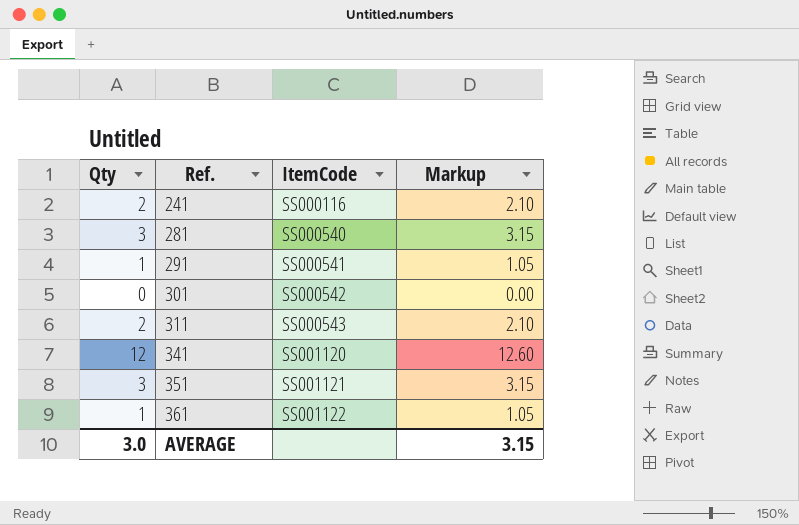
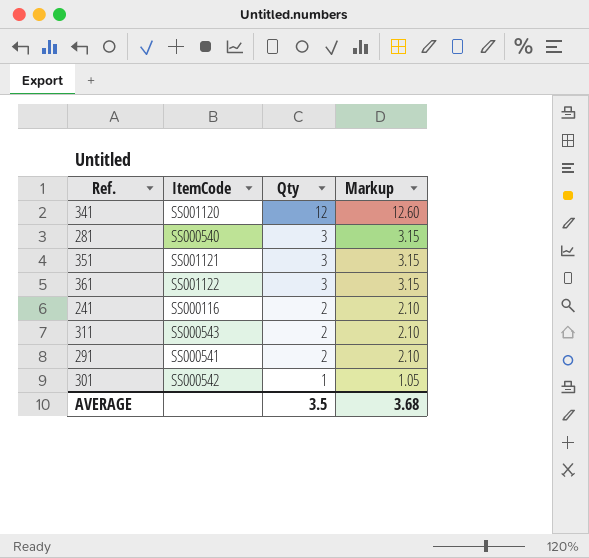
row order: Ref. ascending -> Qty descending
column Qty | position: 1 -> 3
361 | Qty: 1 -> 3
361 | Markup: 1.05 -> 3.15
291 | Qty: 1 -> 2
291 | Markup: 1.05 -> 2.10
301 | Qty: 0 -> 1
301 | Markup: 0.00 -> 1.05
AVERAGE | Qty: 3.0 -> 3.5
AVERAGE | Markup: 3.15 -> 3.68

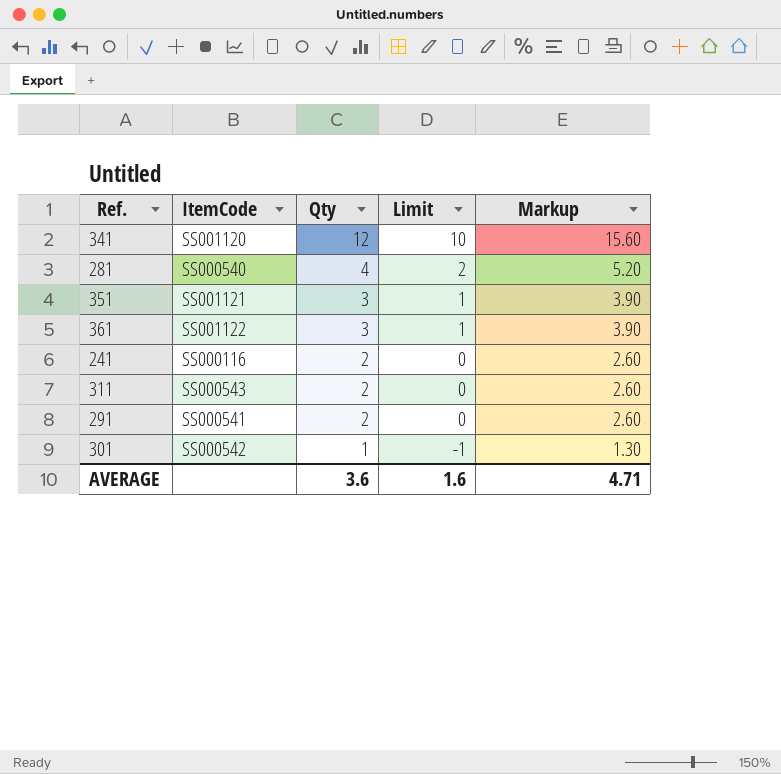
column Limit | formula: none -> [Qty] - 2
column Markup | formula: [Qty] * 1.05 -> [Qty] * 1.3
281 | Qty: 3 -> 4
AVERAGE | Qty: 3.5 -> 3.6
AVERAGE | Markup: 3.68 -> 4.71

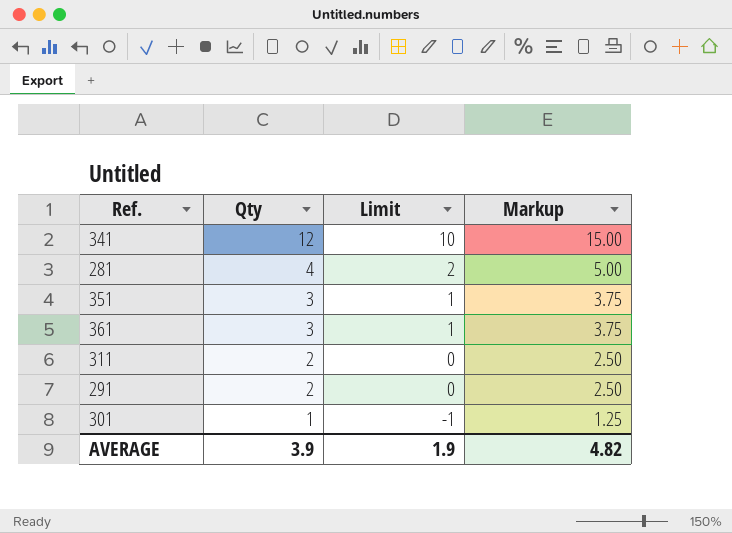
column ItemCode | position: 2 -> none
column Markup | formula: [Qty] * 1.3 -> [Qty] * 1.25
row 241: SS000116 | 2 | 0 | 2.60 -> none
AVERAGE | Qty: 3.6 -> 3.9
AVERAGE | Limit: 1.6 -> 1.9
AVERAGE | Markup: 4.71 -> 4.82

